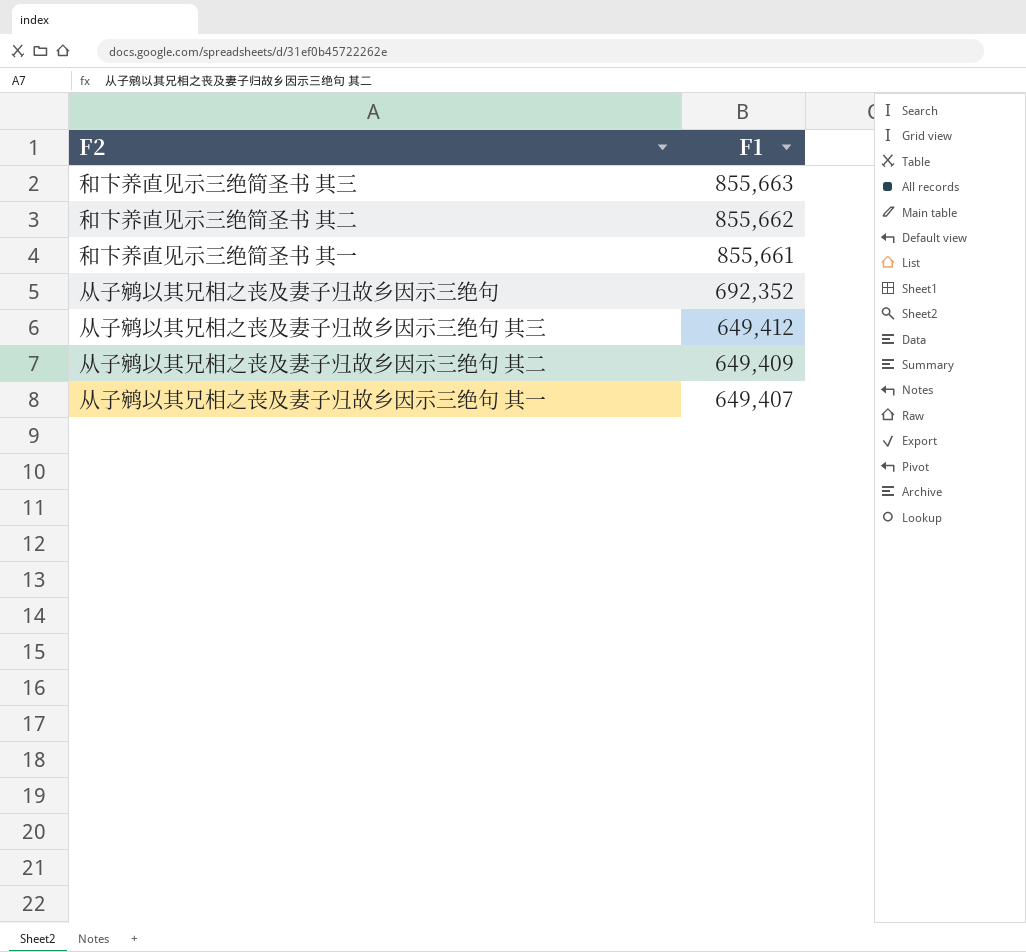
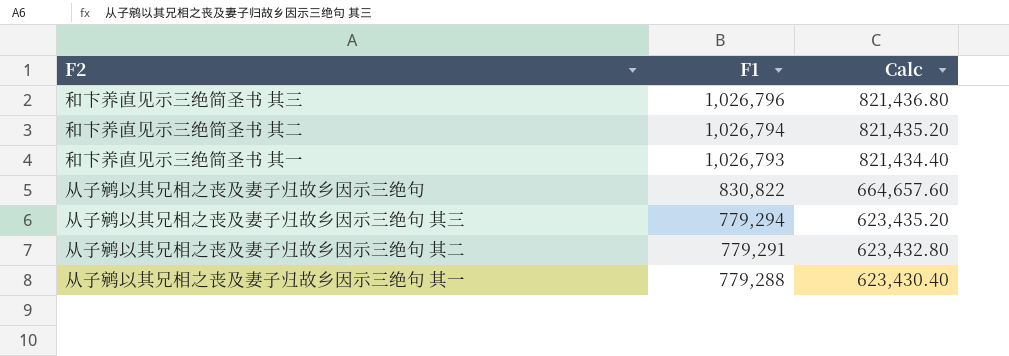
column Calc | formula: none -> [F1] * 0.8
和卞养直见示三绝简圣书 其三 | F1: 855,663 -> 1,026,796
和卞养直见示三绝简圣书 其二 | F1: 855,662 -> 1,026,794
和卞养直见示三绝简圣书 其一 | F1: 855,661 -> 1,026,793
从子鹓以其兄相之丧及妻子归故乡因示三绝句 | F1: 692,352 -> 830,822
从子鹓以其兄相之丧及妻子归故乡因示三绝句 其三 | F1: 649,412 -> 779,294
从子鹓以其兄相之丧及妻子归故乡因示三绝句 其二 | F1: 649,409 -> 779,291
从子鹓以其兄相之丧及妻子归故乡因示三绝句 其一 | F1: 649,407 -> 779,288

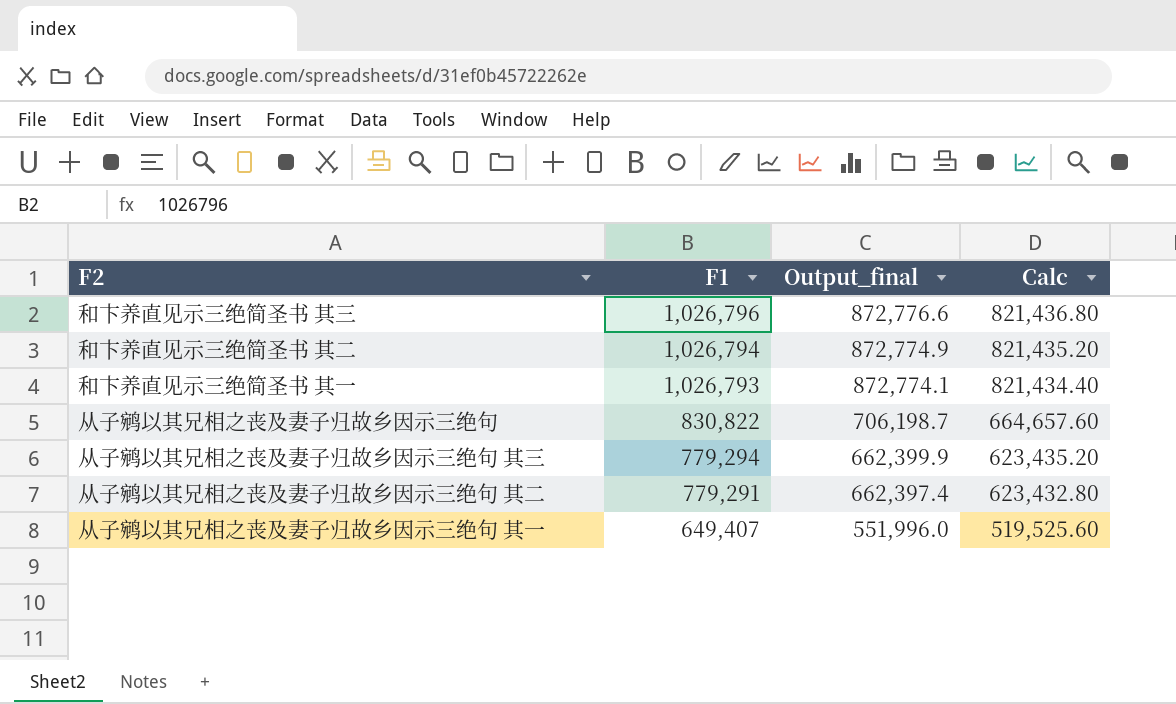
column Output_final | formula: none -> [F1] * 0.85
从子鹓以其兄相之丧及妻子归故乡因示三绝句 其一 | F1: 779,288 -> 649,407
从子鹓以其兄相之丧及妻子归故乡因示三绝句 其一 | Calc: 623,430.40 -> 519,525.60

